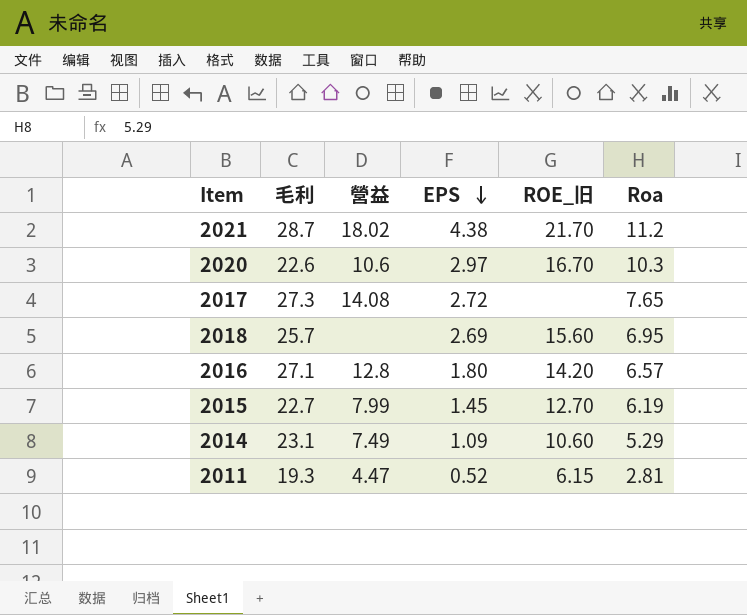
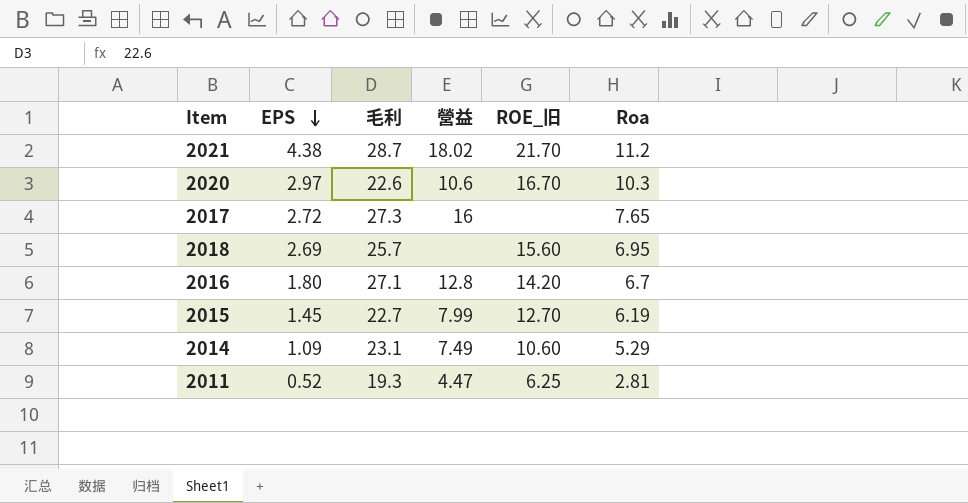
column EPS | position: 4 -> 2
2017 | 營益: 14.08 -> 16
2016 | Roa: 6.57 -> 6.7
2011 | ROE_旧: 6.15 -> 6.25

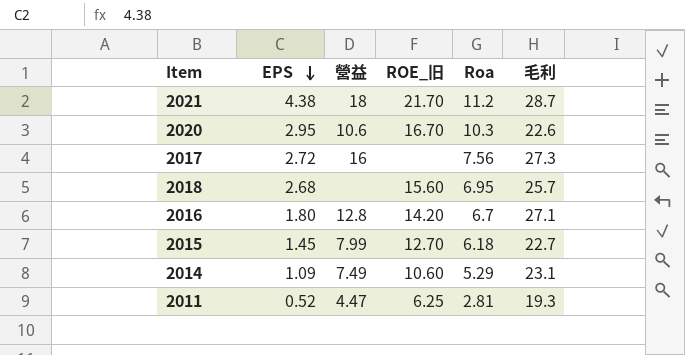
column 毛利 | position: 3 -> 6
2021 | 營益: 18.02 -> 18
2020 | EPS: 2.97 -> 2.95
2017 | Roa: 7.65 -> 7.56
2018 | EPS: 2.69 -> 2.68
2015 | Roa: 6.19 -> 6.18

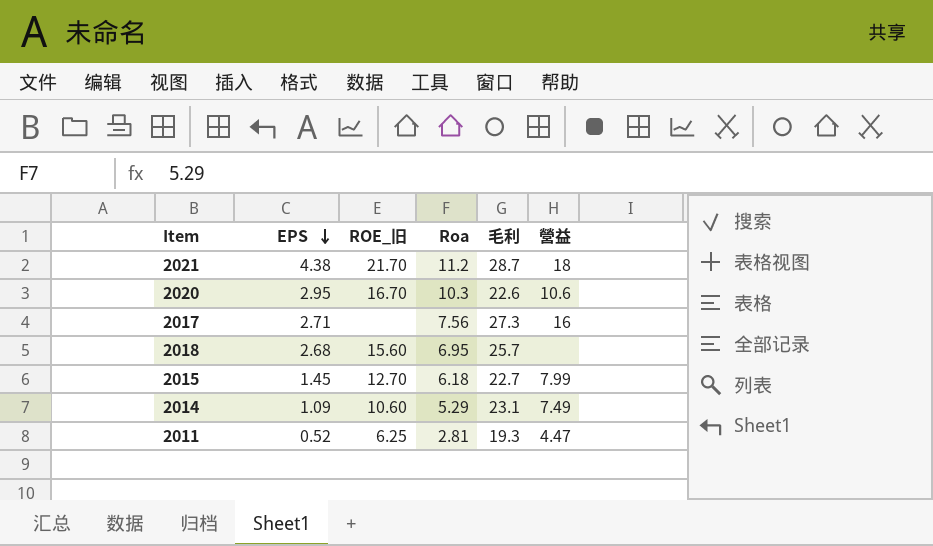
column 營益 | position: 3 -> 6
row 2016: 1.80 | 12.8 | 14.20 | 6.7 | 27.1 -> none
2017 | EPS: 2.72 -> 2.71

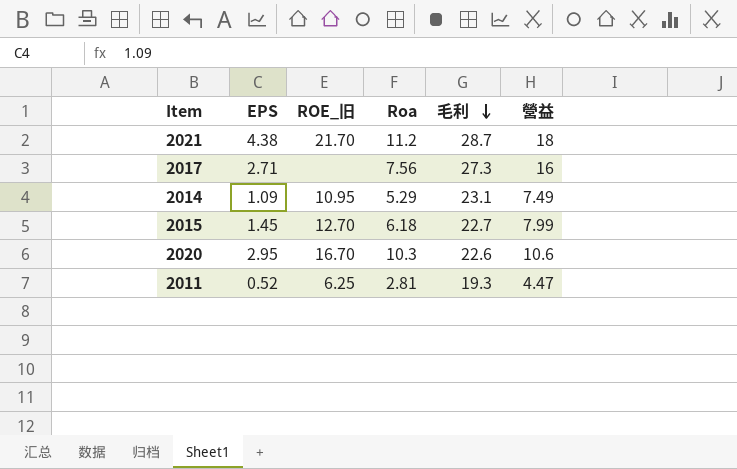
row order: EPS descending -> 毛利 descending
row 2018: 2.68 | 15.60 | 6.95 | 25.7 | none -> none
2014 | ROE_旧: 10.60 -> 10.95

